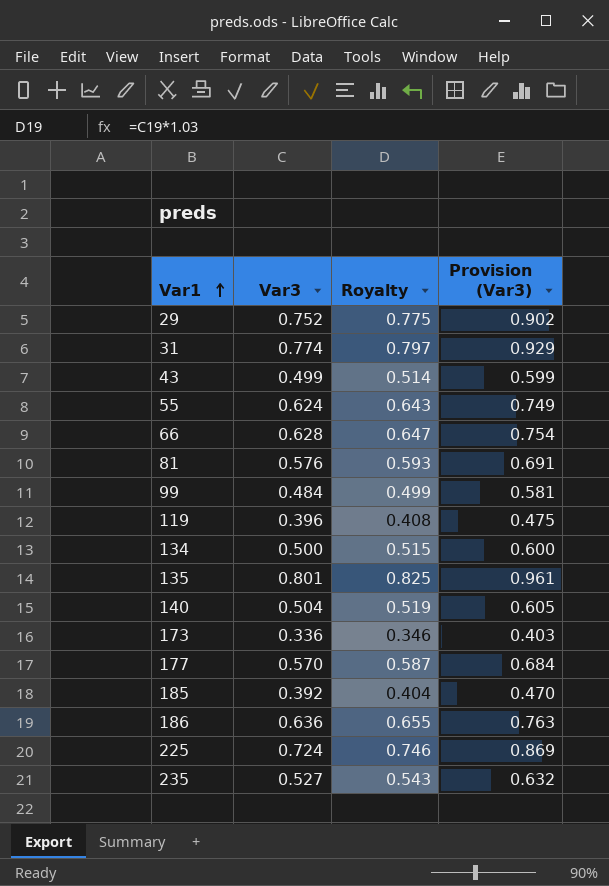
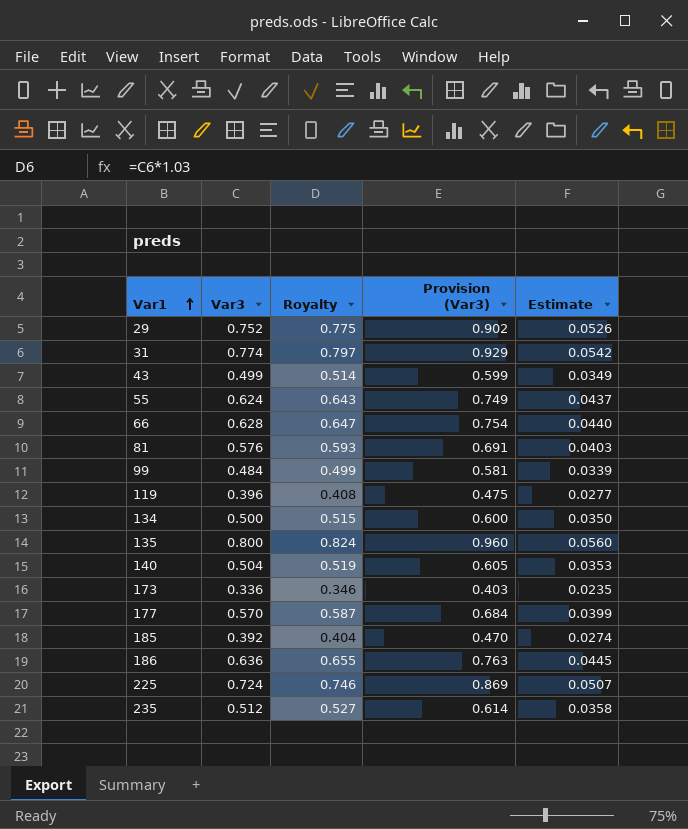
column Estimate | formula: none -> [Var3] * 0.07
135 | Var3: 0.801 -> 0.800
135 | Royalty: 0.825 -> 0.824
135 | Provision (Var3): 0.961 -> 0.960
235 | Var3: 0.527 -> 0.512
235 | Royalty: 0.543 -> 0.527
235 | Provision (Var3): 0.632 -> 0.614

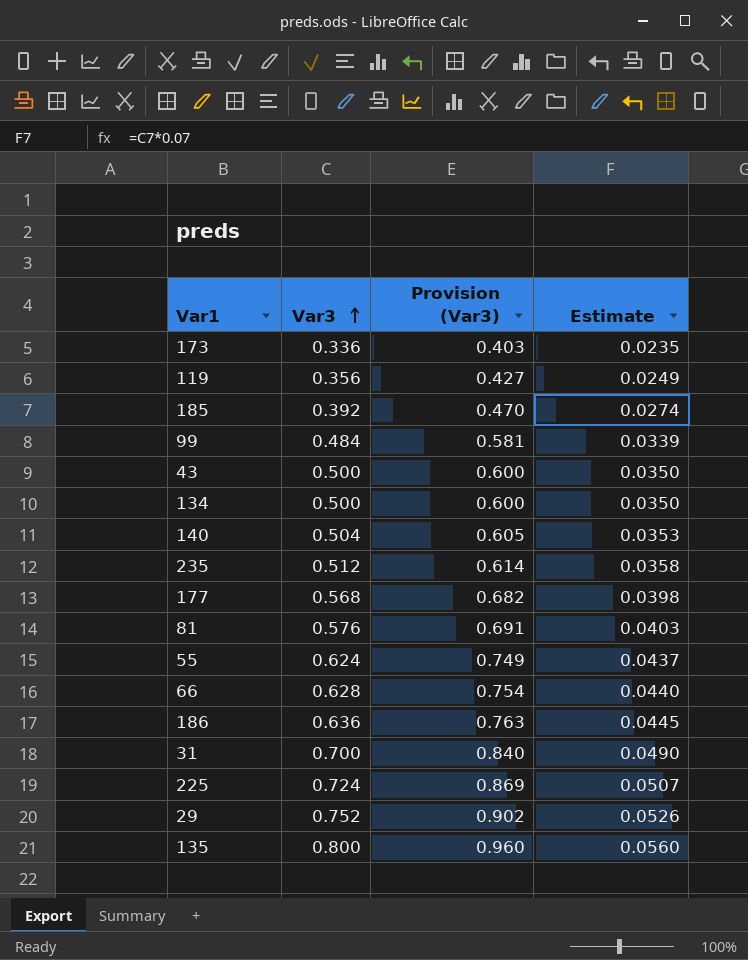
row order: Var1 ascending -> Var3 ascending
column Royalty | formula: [Var3] * 1.03 -> none
119 | Var3: 0.396 -> 0.356
119 | Provision (Var3): 0.475 -> 0.427
119 | Estimate: 0.0277 -> 0.0249
43 | Var3: 0.499 -> 0.500
43 | Provision (Var3): 0.599 -> 0.600
43 | Estimate: 0.0349 -> 0.0350
177 | Var3: 0.570 -> 0.568
177 | Provision (Var3): 0.684 -> 0.682
177 | Estimate: 0.0399 -> 0.0398
31 | Var3: 0.774 -> 0.700
31 | Provision (Var3): 0.929 -> 0.840
31 | Estimate: 0.0542 -> 0.0490

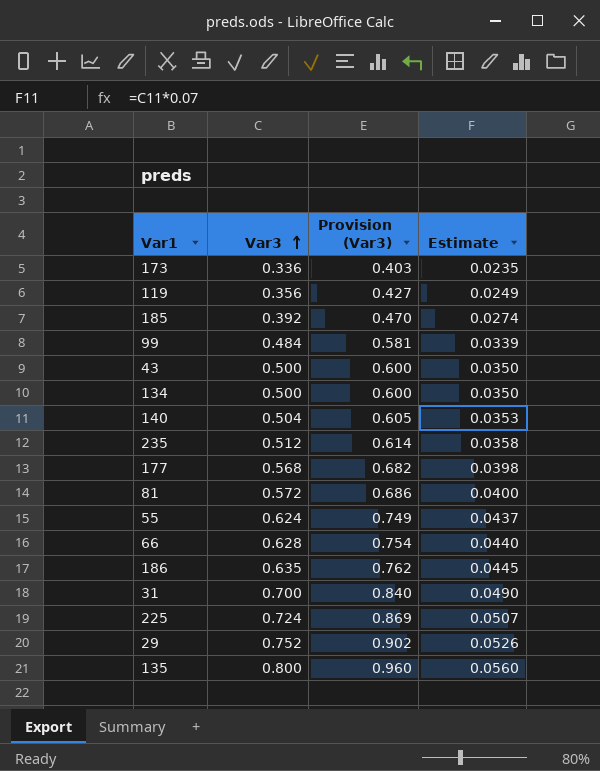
81 | Var3: 0.576 -> 0.572
81 | Provision (Var3): 0.691 -> 0.686
81 | Estimate: 0.0403 -> 0.0400
186 | Var3: 0.636 -> 0.635
186 | Provision (Var3): 0.763 -> 0.762

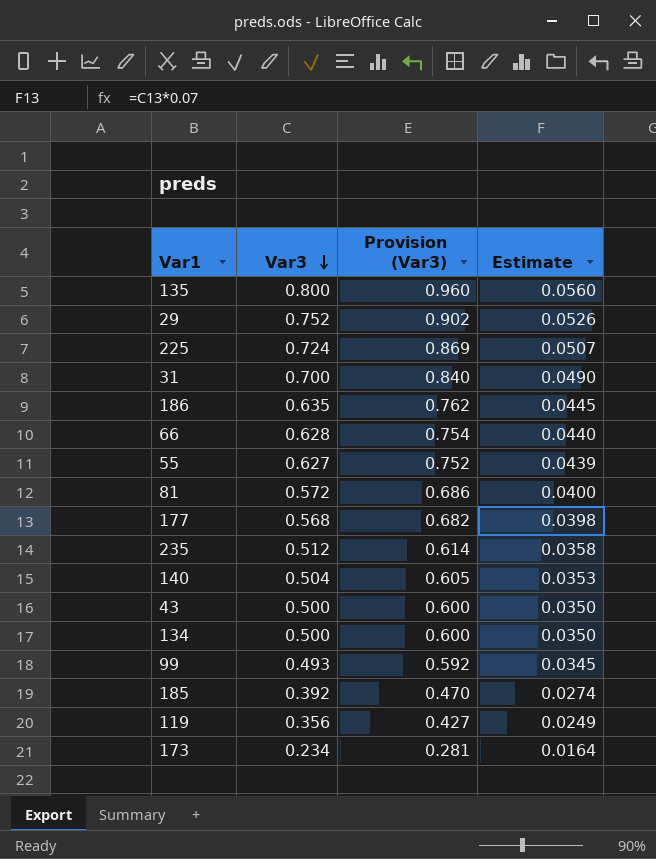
row order: Var3 ascending -> Var3 descending
55 | Var3: 0.624 -> 0.627
55 | Provision (Var3): 0.749 -> 0.752
55 | Estimate: 0.0437 -> 0.0439
99 | Var3: 0.484 -> 0.493
99 | Provision (Var3): 0.581 -> 0.592
99 | Estimate: 0.0339 -> 0.0345
173 | Var3: 0.336 -> 0.234
173 | Provision (Var3): 0.403 -> 0.281
173 | Estimate: 0.0235 -> 0.0164

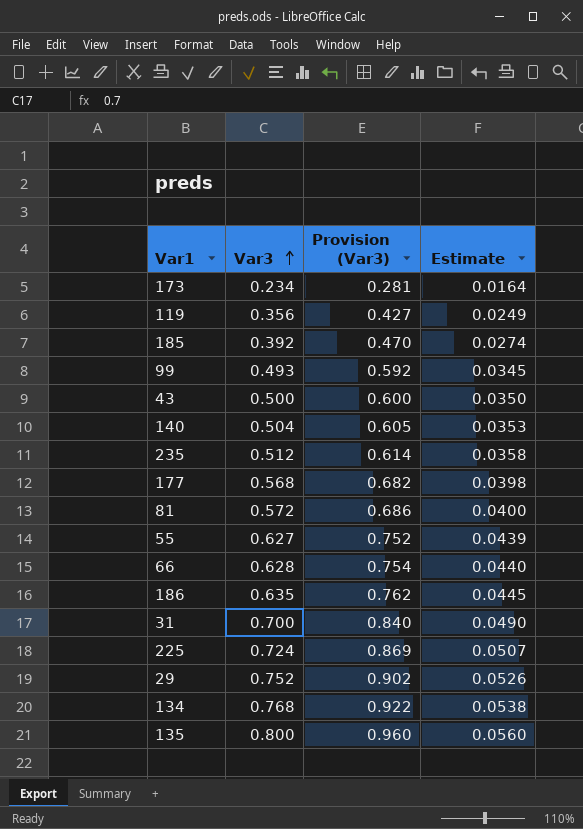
row order: Var3 descending -> Var3 ascending
134 | Var3: 0.500 -> 0.768
134 | Provision (Var3): 0.600 -> 0.922
134 | Estimate: 0.0350 -> 0.0538

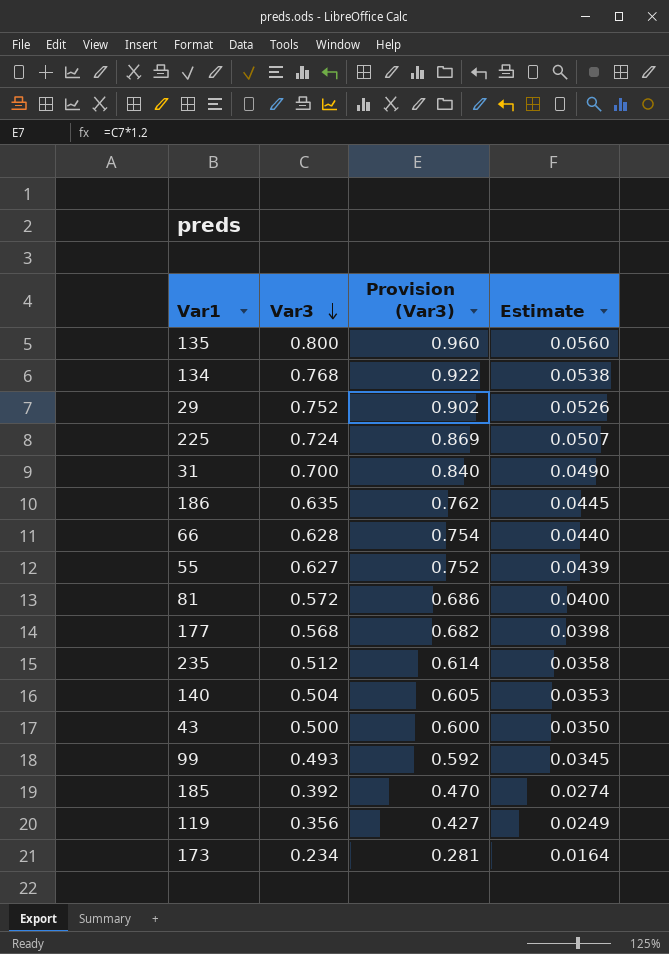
row order: Var3 ascending -> Var3 descending

